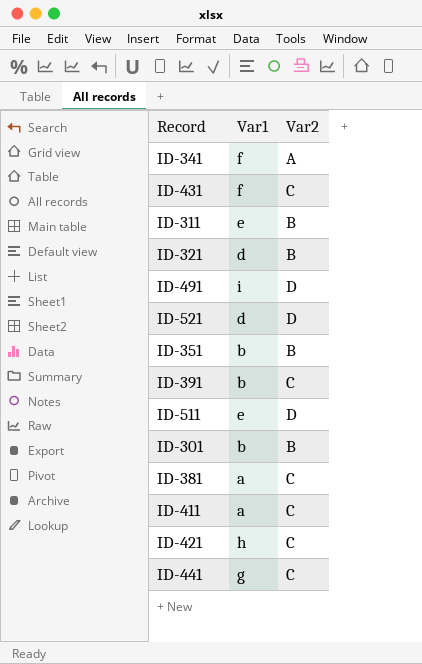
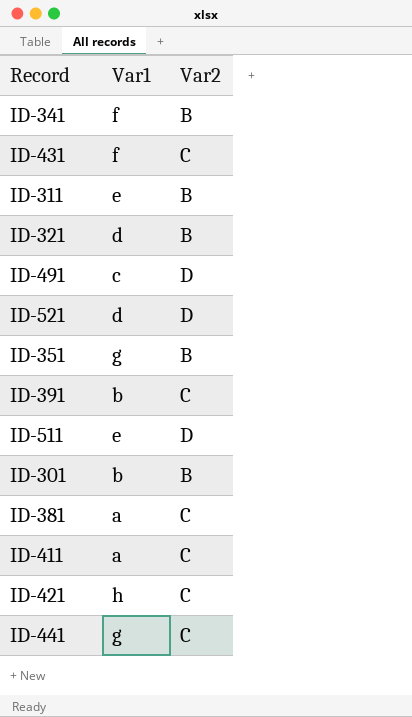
ID-341 | Var2: A -> B
ID-491 | Var1: i -> c
ID-351 | Var1: b -> g

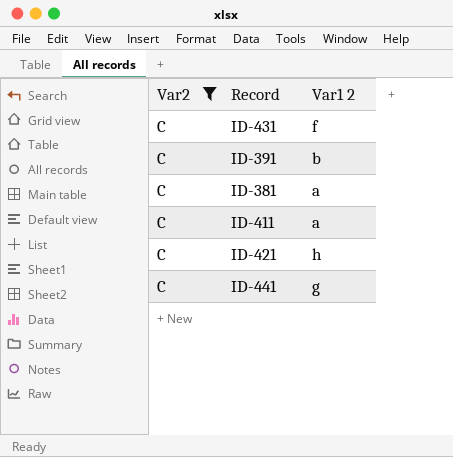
filter: none -> Var2 = C
column Var2 | position: 3 -> 1
column name: Var1 -> Var1 2

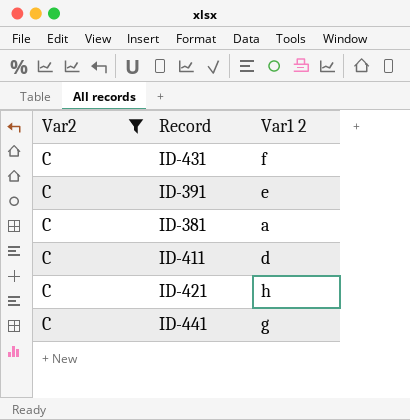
ID-391 | Var1 2: b -> e
ID-411 | Var1 2: a -> d

